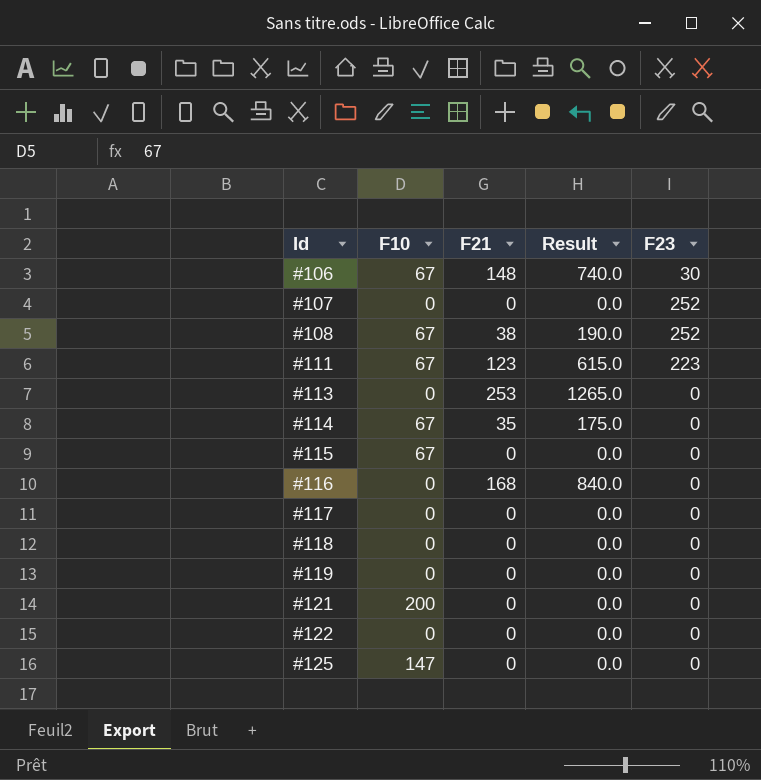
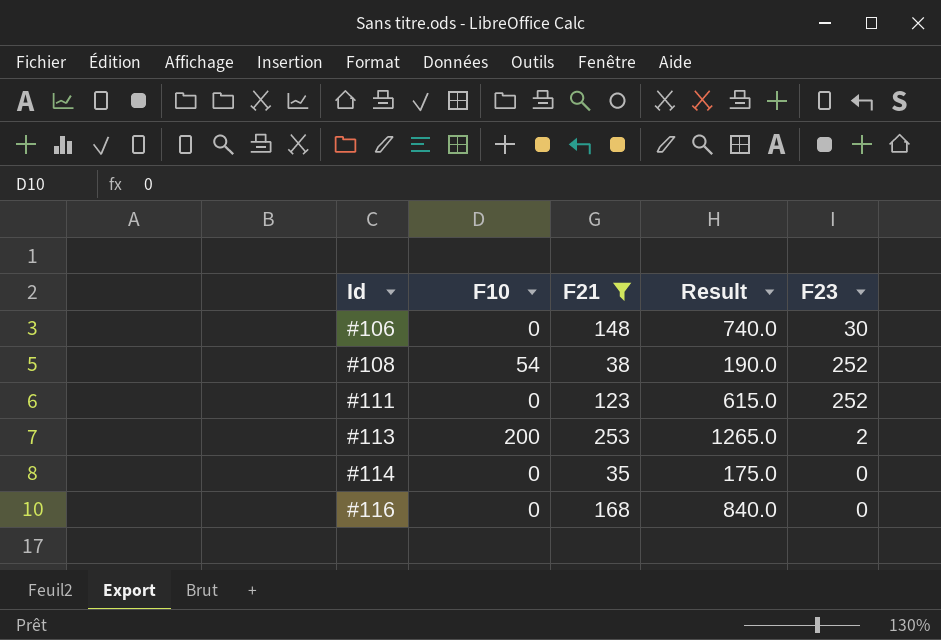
filter: none -> F21 != 0
#106 | F10: 67 -> 0
#108 | F10: 67 -> 54
#111 | F10: 67 -> 0
#111 | F23: 223 -> 252
#113 | F10: 0 -> 200
#113 | F23: 0 -> 2
#114 | F10: 67 -> 0

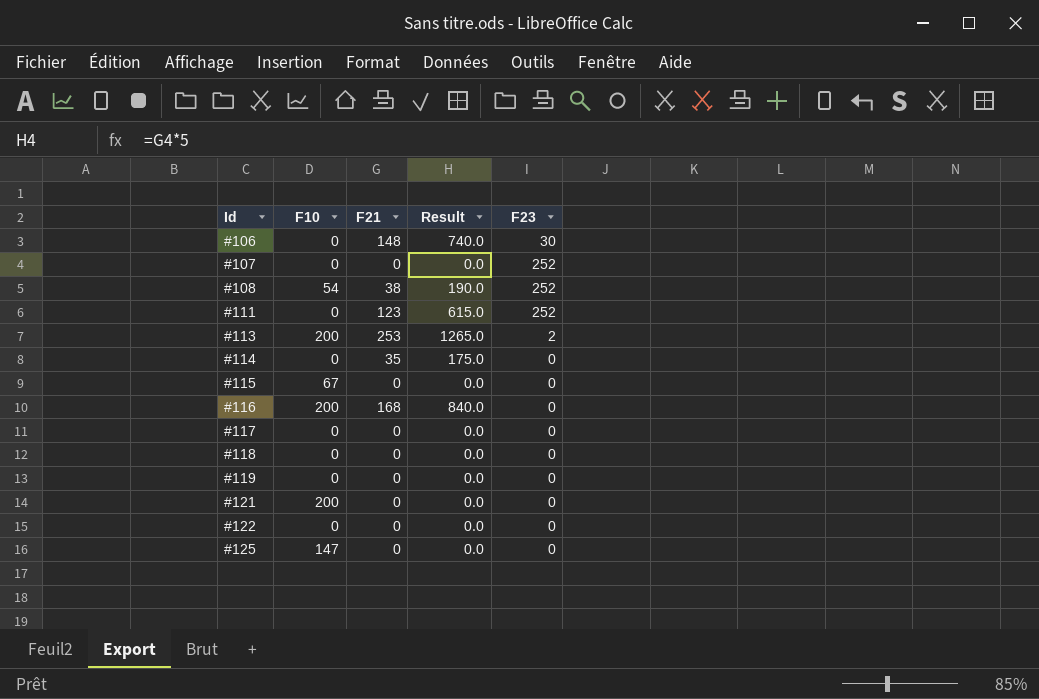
filter: F21 != 0 -> none
#116 | F10: 0 -> 200

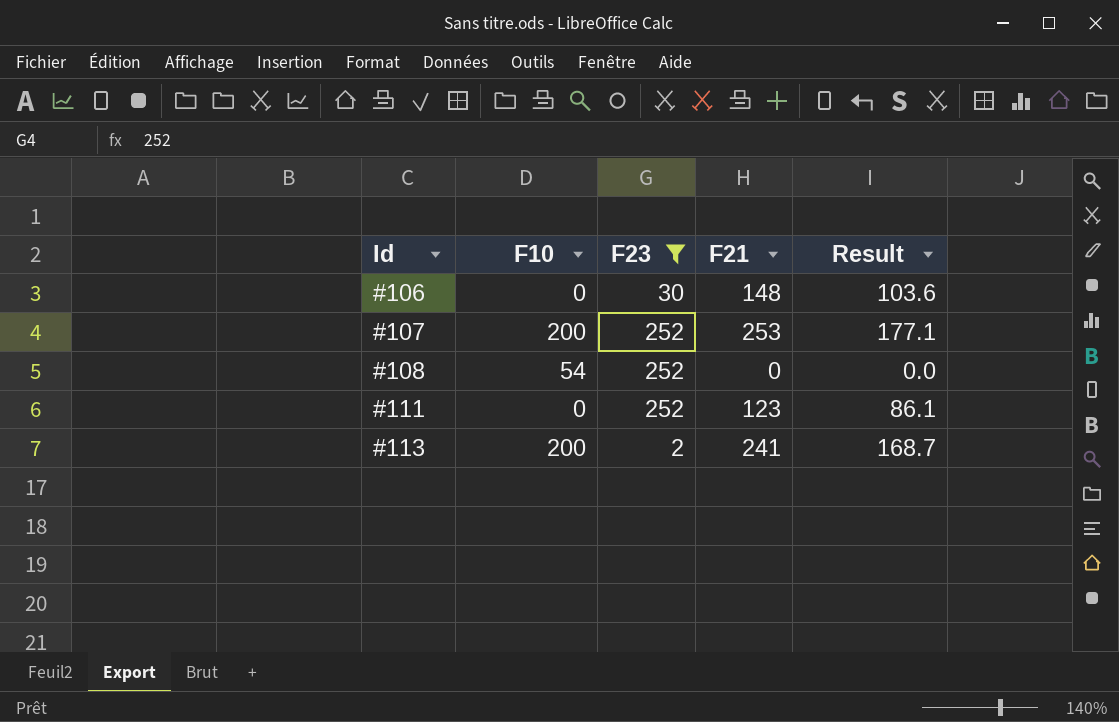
filter: none -> F23 != 0
column F23 | position: 5 -> 3
column Result | formula: [F21] * 5 -> [F21] * 0.7
#107 | F10: 0 -> 200
#107 | F21: 0 -> 253
#108 | F21: 38 -> 0
#113 | F21: 253 -> 241

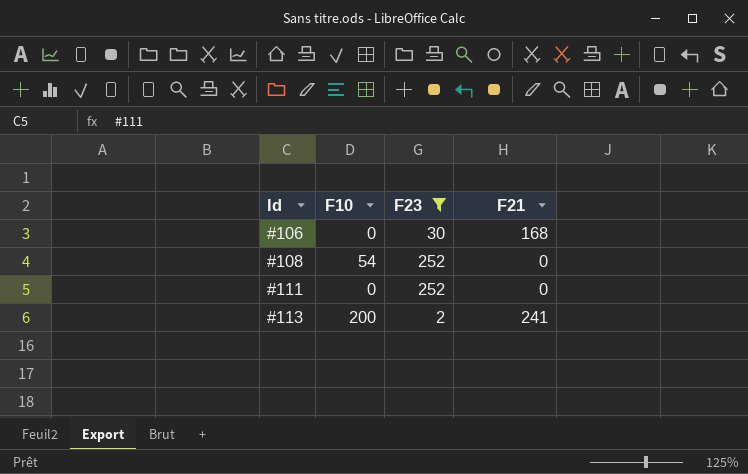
column Result | formula: [F21] * 0.7 -> none
row #107: 200 | 252 | 253 | 177.1 -> none
#106 | F21: 148 -> 168
#111 | F21: 123 -> 0

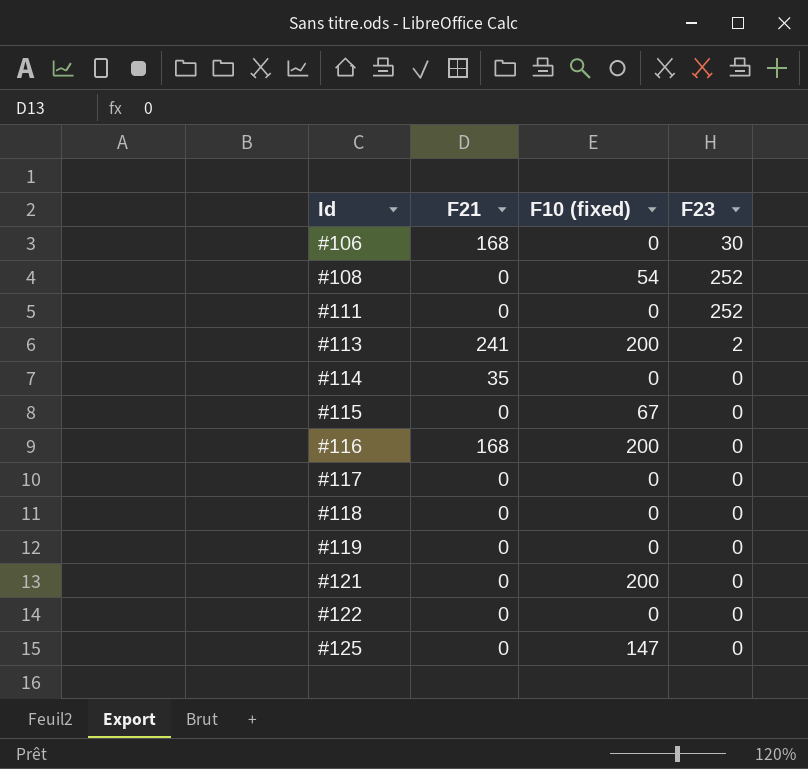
filter: F23 != 0 -> none
column F21 | position: 4 -> 2
column name: F10 -> F10 (fixed)

